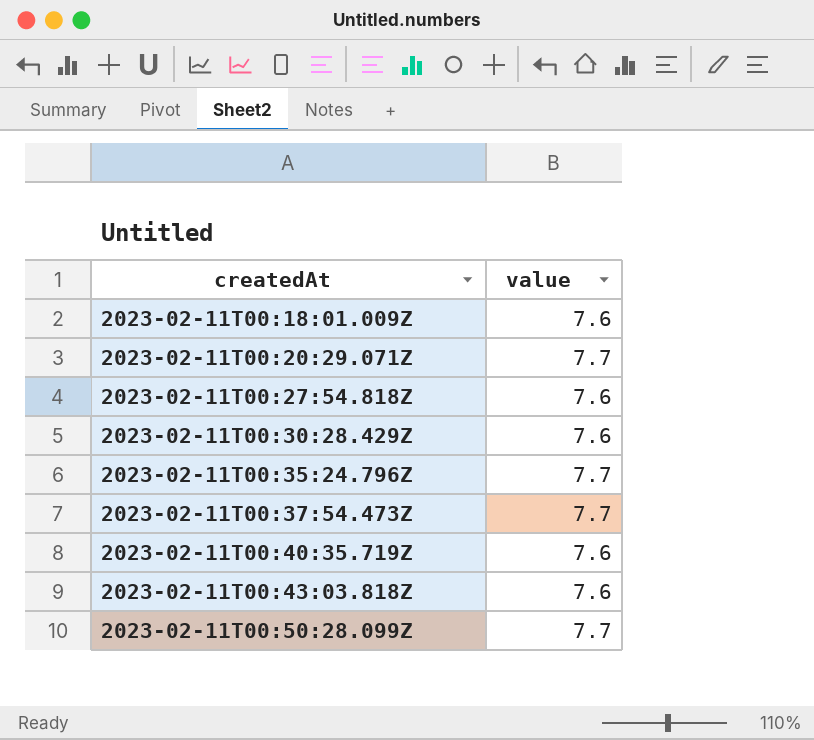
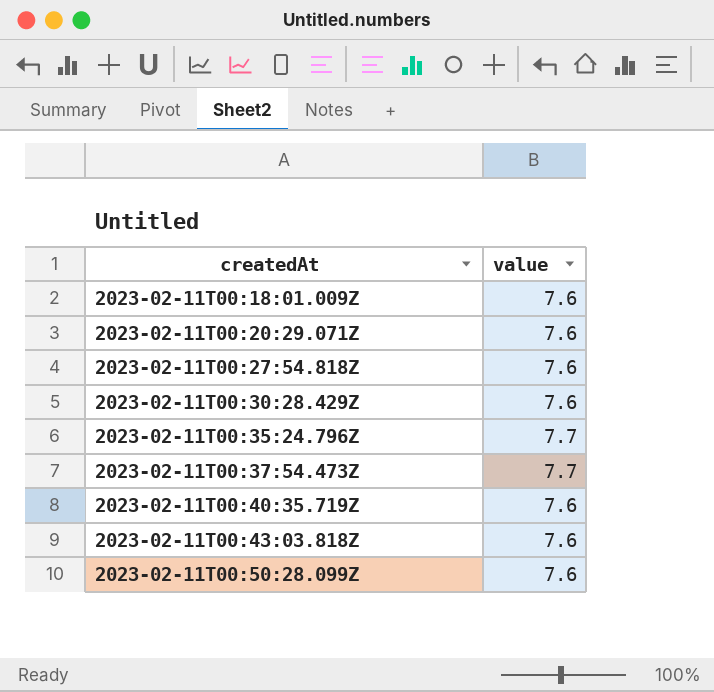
2023-02-11T00:20:29.071Z | value: 7.7 -> 7.6
2023-02-11T00:50:28.099Z | value: 7.7 -> 7.6

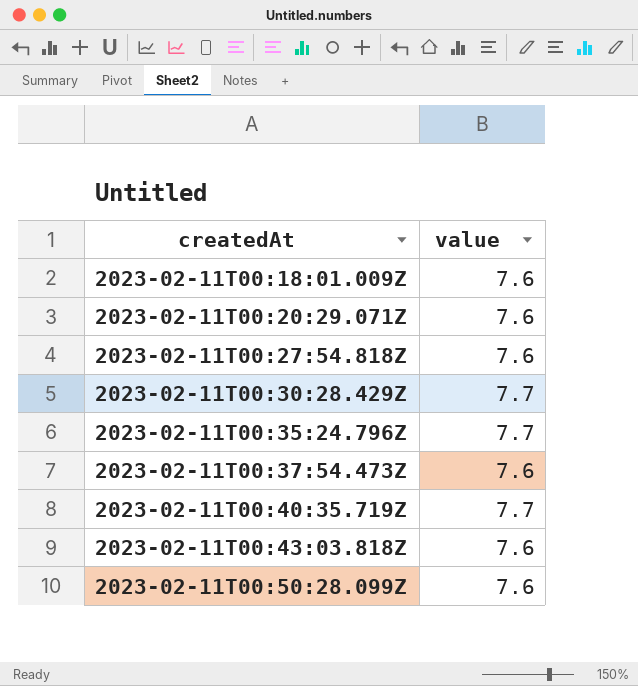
2023-02-11T00:30:28.429Z | value: 7.6 -> 7.7
2023-02-11T00:37:54.473Z | value: 7.7 -> 7.6
2023-02-11T00:40:35.719Z | value: 7.6 -> 7.7

